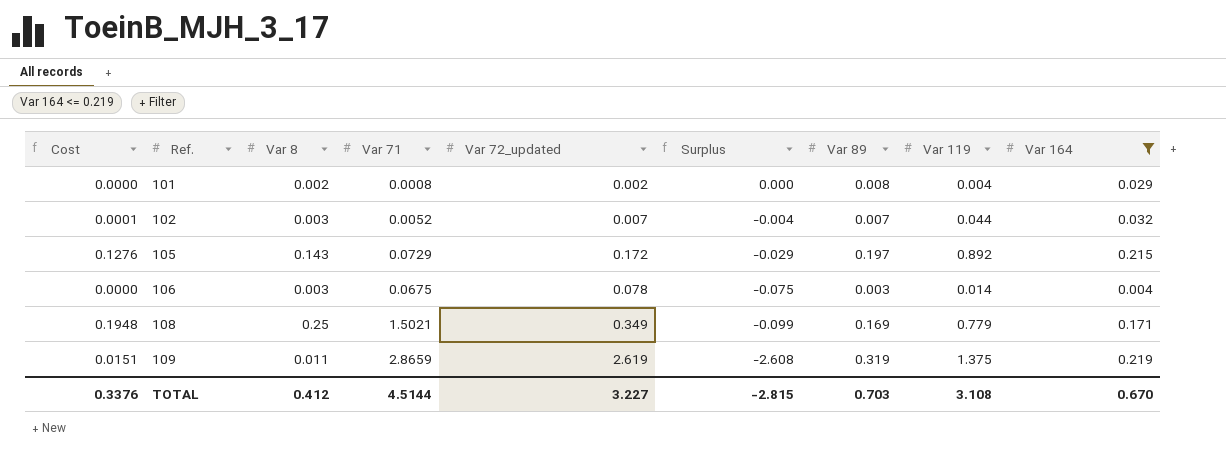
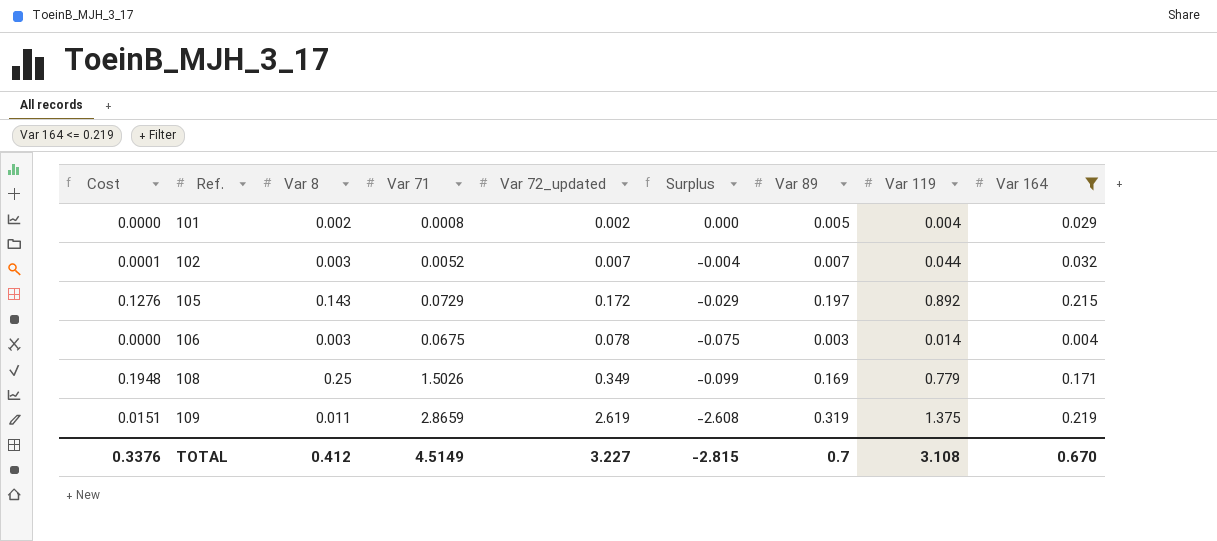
101 | Var 89: 0.008 -> 0.005
108 | Var 71: 1.5021 -> 1.5026
TOTAL | Var 71: 4.5144 -> 4.5149
TOTAL | Var 89: 0.703 -> 0.7

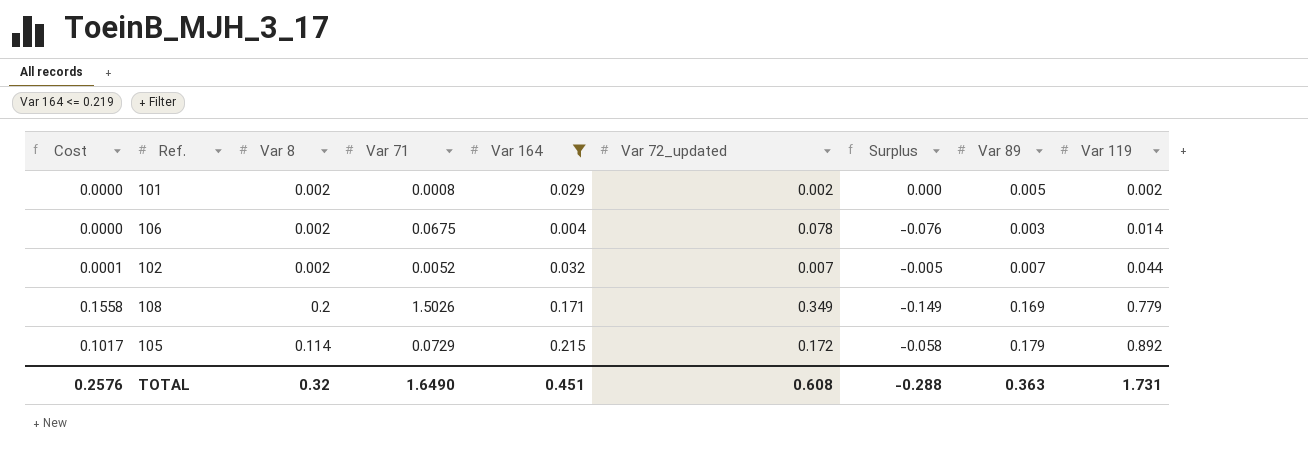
row order: Ref. ascending -> Var 119 ascending
column Var 164 | position: 9 -> 5
row 109: 0.0151 | 0.011 | 2.8659 | 2.619 | -2.608 | 0.319 | 1.375 | 0.219 -> none
101 | Var 119: 0.004 -> 0.002
106 | Var 8: 0.003 -> 0.002
106 | Surplus: -0.075 -> -0.076
102 | Var 8: 0.003 -> 0.002
102 | Surplus: -0.004 -> -0.005
108 | Cost: 0.1948 -> 0.1558
108 | Var 8: 0.25 -> 0.2
108 | Surplus: -0.099 -> -0.149
105 | Cost: 0.1276 -> 0.1017
105 | Var 8: 0.143 -> 0.114
105 | Surplus: -0.029 -> -0.058
105 | Var 89: 0.197 -> 0.179
TOTAL | Cost: 0.3376 -> 0.2576
TOTAL | Var 8: 0.412 -> 0.32
TOTAL | Var 71: 4.5149 -> 1.6490
TOTAL | Var 164: 0.670 -> 0.451
TOTAL | Var 72_updated: 3.227 -> 0.608
TOTAL | Surplus: -2.815 -> -0.288
TOTAL | Var 89: 0.7 -> 0.363
TOTAL | Var 119: 3.108 -> 1.731

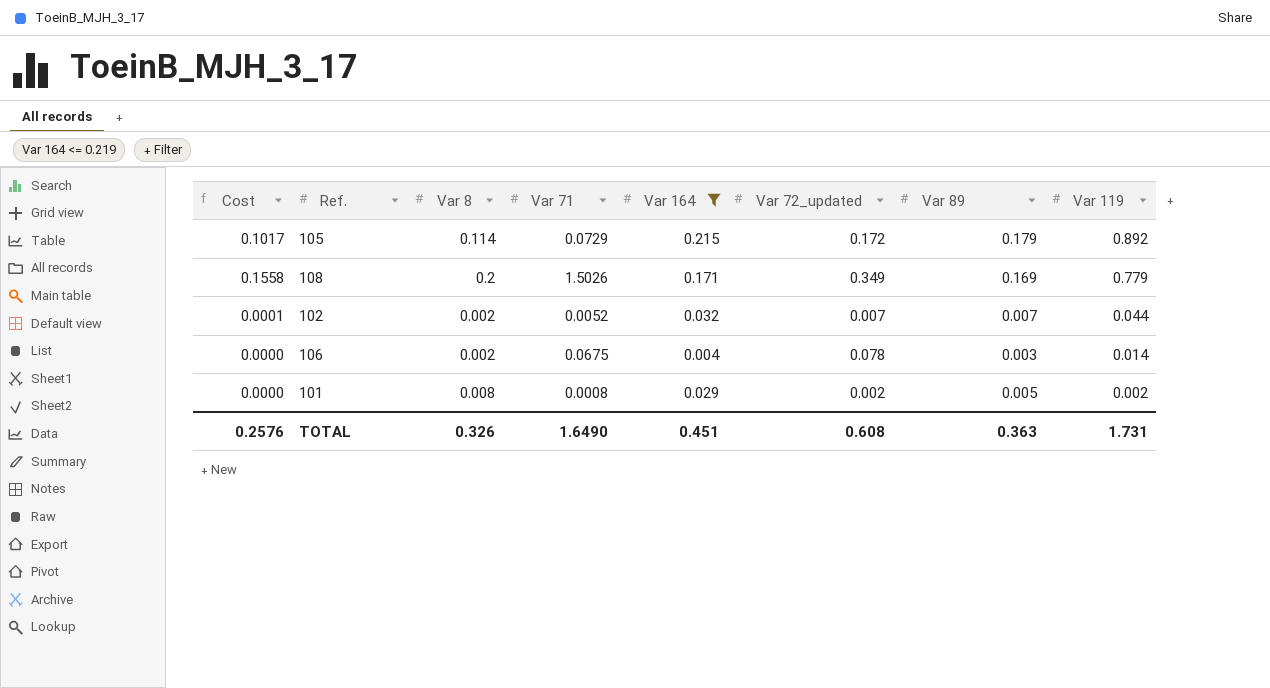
row order: Var 119 ascending -> Var 119 descending
column Surplus | formula: [Var 8] - [Var 72_updated] -> none
101 | Var 8: 0.002 -> 0.008
TOTAL | Var 8: 0.32 -> 0.326

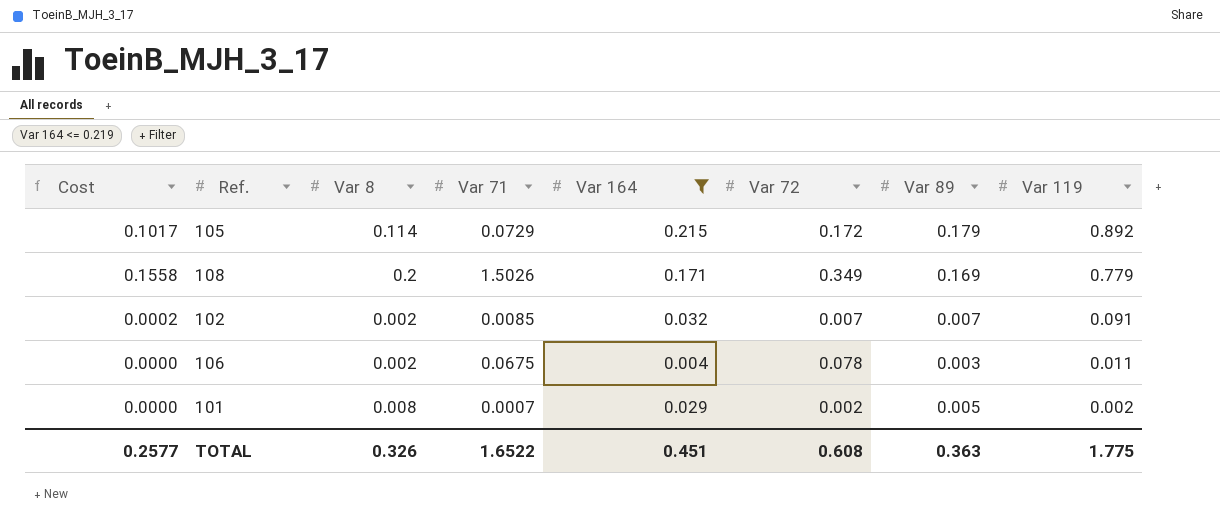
column name: Var 72_updated -> Var 72
102 | Cost: 0.0001 -> 0.0002
102 | Var 71: 0.0052 -> 0.0085
102 | Var 119: 0.044 -> 0.091
106 | Var 119: 0.014 -> 0.011
101 | Var 71: 0.0008 -> 0.0007
TOTAL | Cost: 0.2576 -> 0.2577
TOTAL | Var 71: 1.6490 -> 1.6522
TOTAL | Var 119: 1.731 -> 1.775

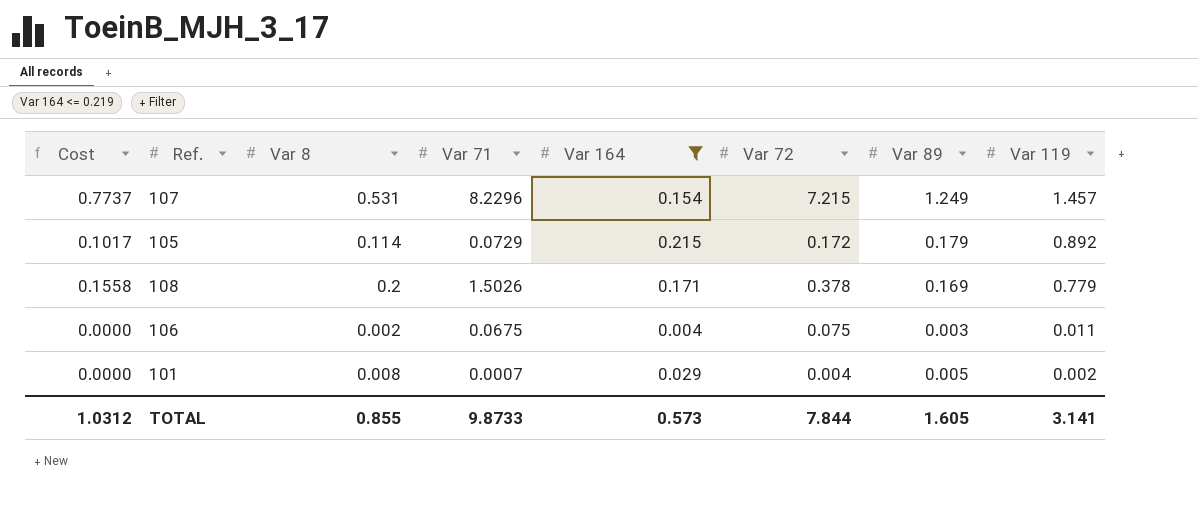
row 102: 0.0002 | 0.002 | 0.0085 | 0.032 | 0.007 | 0.007 | 0.091 -> none
row 107: none -> 0.7737 | 0.531 | 8.2296 | 0.154 | 7.215 | 1.249 | 1.457
108 | Var 72: 0.349 -> 0.378
106 | Var 72: 0.078 -> 0.075
101 | Var 72: 0.002 -> 0.004
TOTAL | Cost: 0.2577 -> 1.0312
TOTAL | Var 8: 0.326 -> 0.855
TOTAL | Var 71: 1.6522 -> 9.8733
TOTAL | Var 164: 0.451 -> 0.573
TOTAL | Var 72: 0.608 -> 7.844
TOTAL | Var 89: 0.363 -> 1.605
TOTAL | Var 119: 1.775 -> 3.141

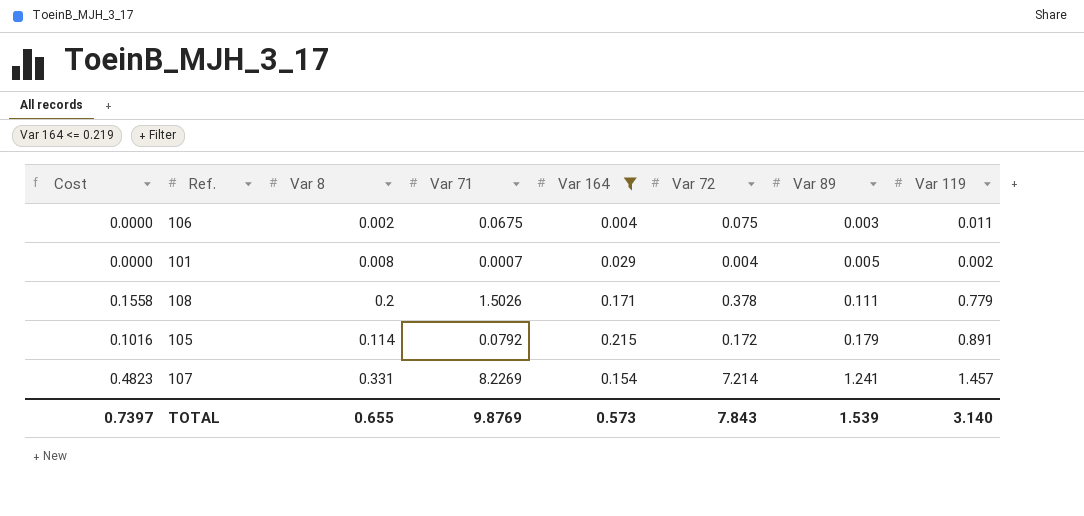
row order: Var 119 descending -> Var 89 ascending
108 | Var 89: 0.169 -> 0.111
105 | Cost: 0.1017 -> 0.1016
105 | Var 71: 0.0729 -> 0.0792
105 | Var 119: 0.892 -> 0.891
107 | Cost: 0.7737 -> 0.4823
107 | Var 8: 0.531 -> 0.331
107 | Var 71: 8.2296 -> 8.2269
107 | Var 72: 7.215 -> 7.214
107 | Var 89: 1.249 -> 1.241
TOTAL | Cost: 1.0312 -> 0.7397
TOTAL | Var 8: 0.855 -> 0.655
TOTAL | Var 71: 9.8733 -> 9.8769
TOTAL | Var 72: 7.844 -> 7.843
TOTAL | Var 89: 1.605 -> 1.539
TOTAL | Var 119: 3.141 -> 3.140

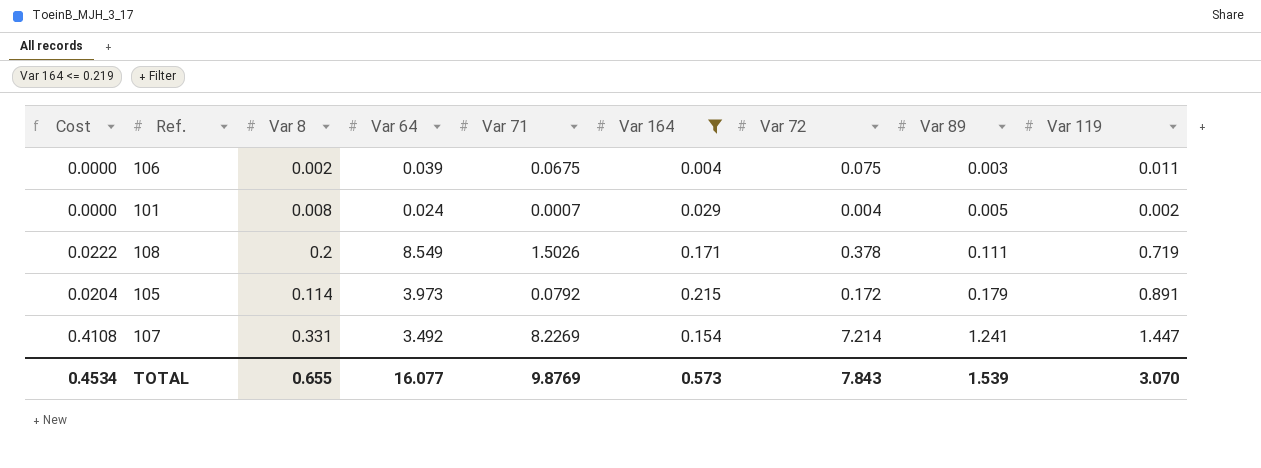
column Cost | formula: [Var 8] * [Var 119] -> [Var 8] * [Var 89]
column Var 64 | position: none -> 4
108 | Var 119: 0.779 -> 0.719
107 | Var 119: 1.457 -> 1.447
TOTAL | Cost: 0.7397 -> 0.4534
TOTAL | Var 119: 3.140 -> 3.070

